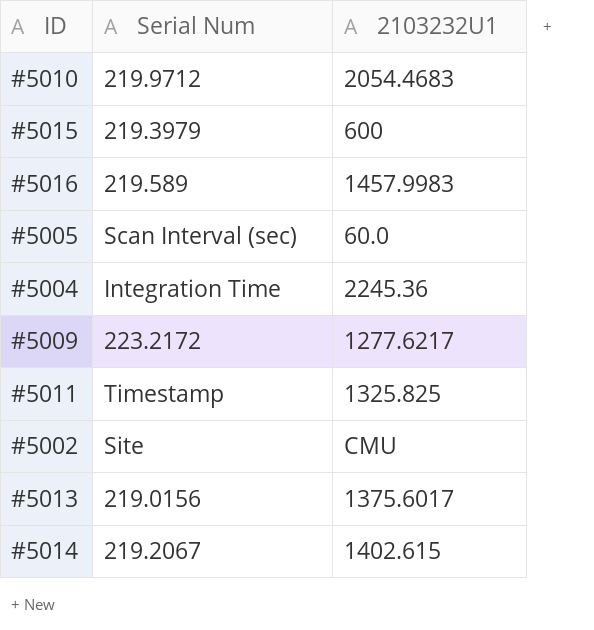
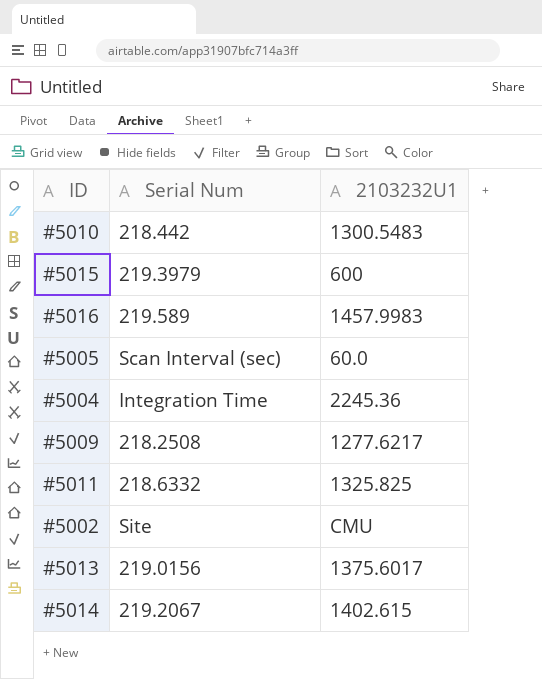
#5010 | Serial Num: 219.9712 -> 218.442
#5010 | 2103232U1: 2054.4683 -> 1300.5483
#5009 | Serial Num: 223.2172 -> 218.2508
#5011 | Serial Num: Timestamp -> 218.6332

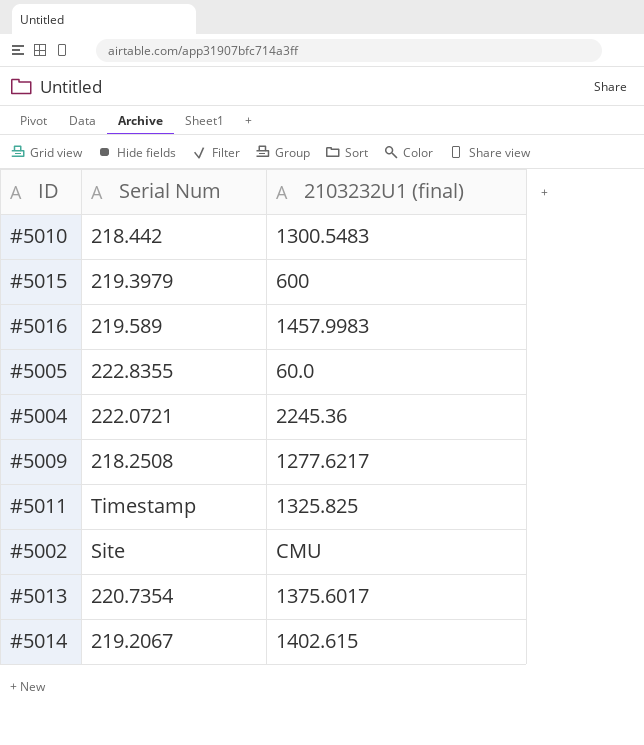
column name: 2103232U1 -> 2103232U1 (final)
#5005 | Serial Num: Scan Interval (sec) -> 222.8355
#5004 | Serial Num: Integration Time -> 222.0721
#5011 | Serial Num: 218.6332 -> Timestamp
#5013 | Serial Num: 219.0156 -> 220.7354

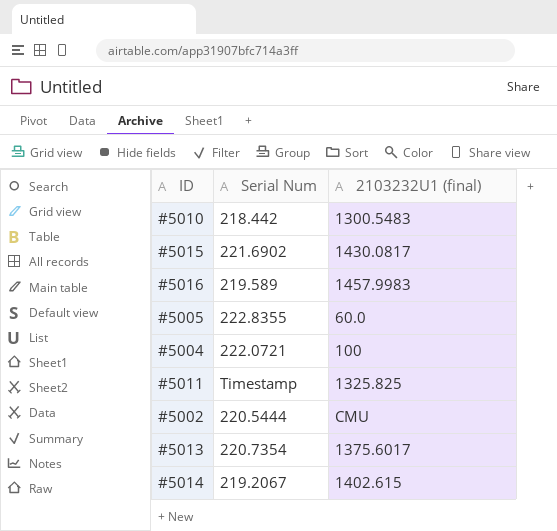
row #5009: 218.2508 | 1277.6217 -> none
#5015 | Serial Num: 219.3979 -> 221.6902
#5015 | 2103232U1 (final): 600 -> 1430.0817
#5004 | 2103232U1 (final): 2245.36 -> 100
#5002 | Serial Num: Site -> 220.5444

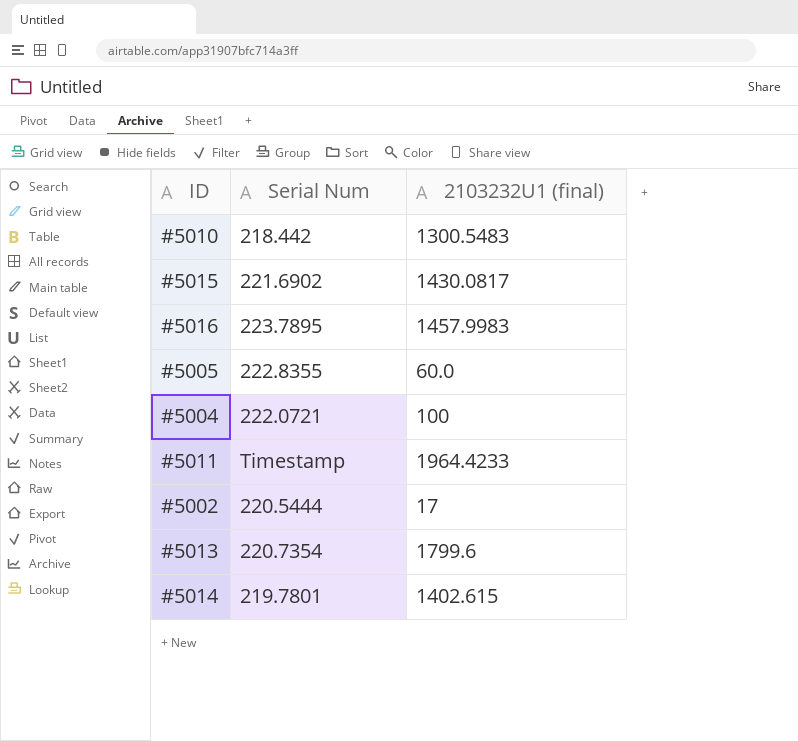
#5016 | Serial Num: 219.589 -> 223.7895
#5011 | 2103232U1 (final): 1325.825 -> 1964.4233
#5002 | 2103232U1 (final): CMU -> 17
#5013 | 2103232U1 (final): 1375.6017 -> 1799.6
#5014 | Serial Num: 219.2067 -> 219.7801

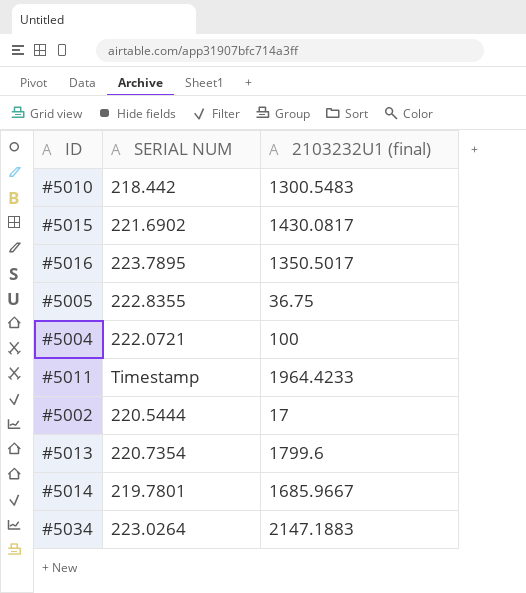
column name: Serial Num -> SERIAL NUM
#5016 | 2103232U1 (final): 1457.9983 -> 1350.5017
#5005 | 2103232U1 (final): 60.0 -> 36.75
#5014 | 2103232U1 (final): 1402.615 -> 1685.9667
row #5034: none -> 223.0264 | 2147.1883

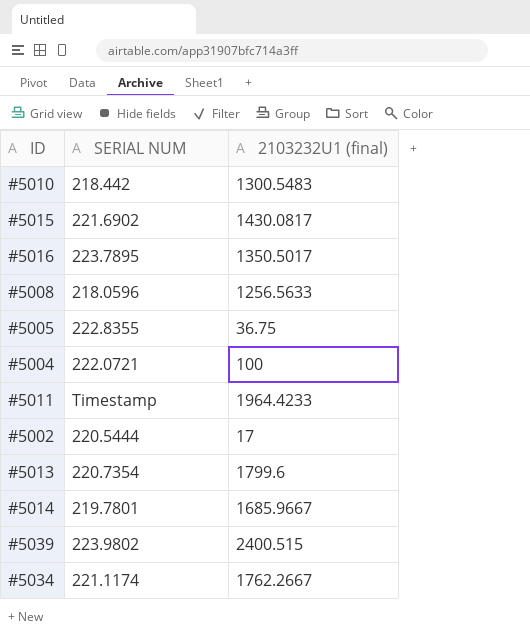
row #5008: none -> 218.0596 | 1256.5633
row #5039: none -> 223.9802 | 2400.515
#5034 | SERIAL NUM: 223.0264 -> 221.1174
#5034 | 2103232U1 (final): 2147.1883 -> 1762.2667

